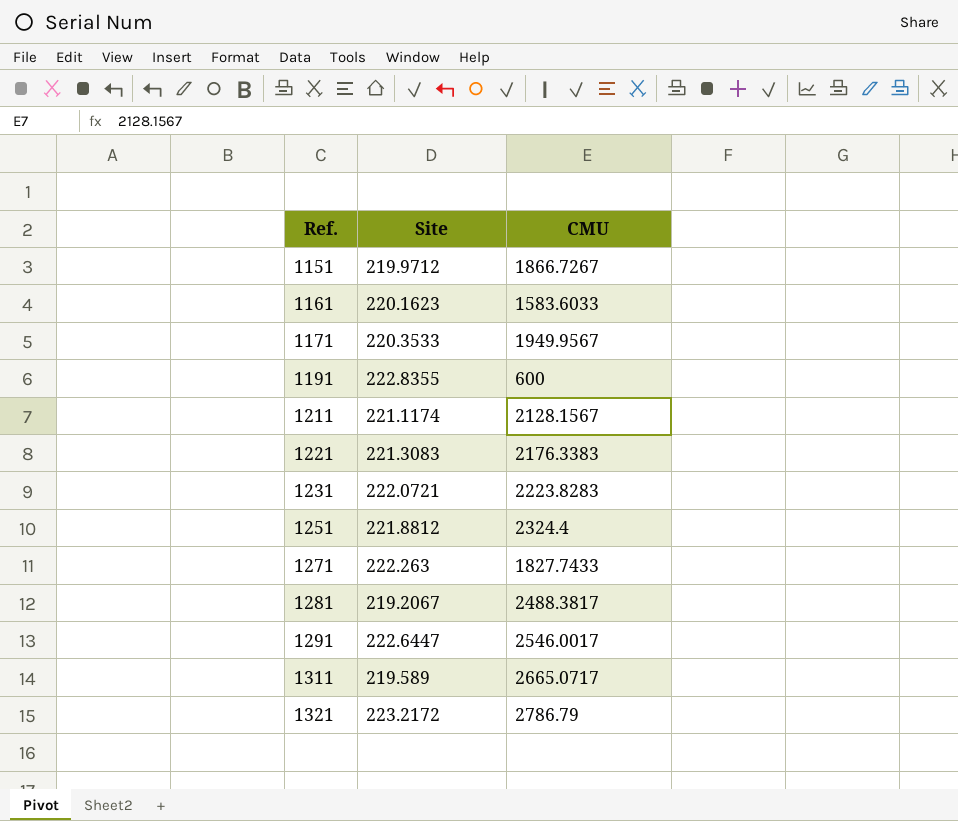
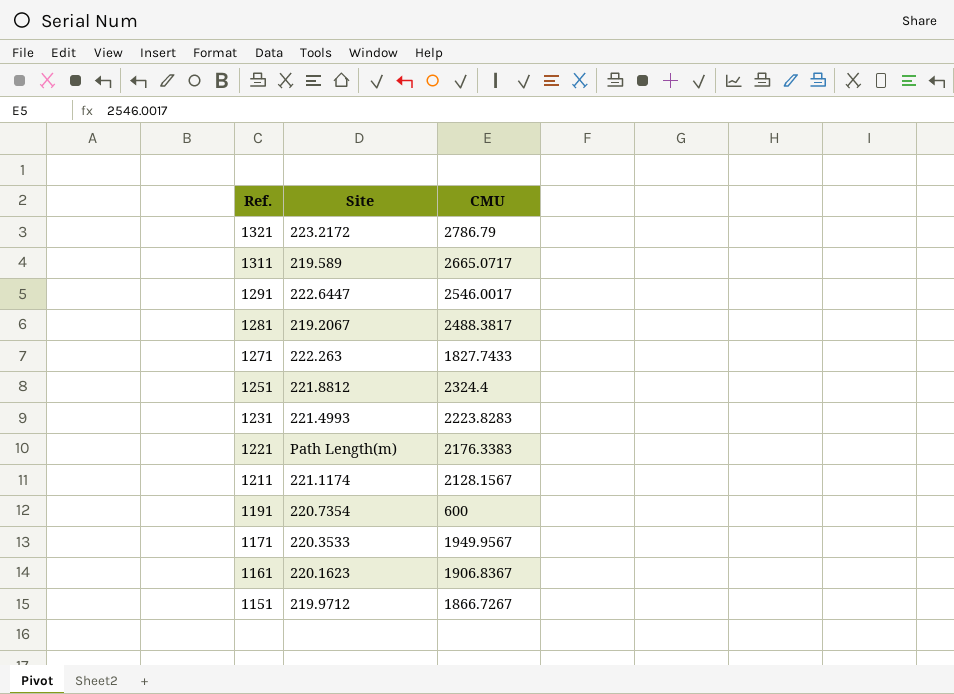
row order: Ref. ascending -> Ref. descending
1231 | Site: 222.0721 -> 221.4993
1221 | Site: 221.3083 -> Path Length(m)
1191 | Site: 222.8355 -> 220.7354
1161 | CMU: 1583.6033 -> 1906.8367

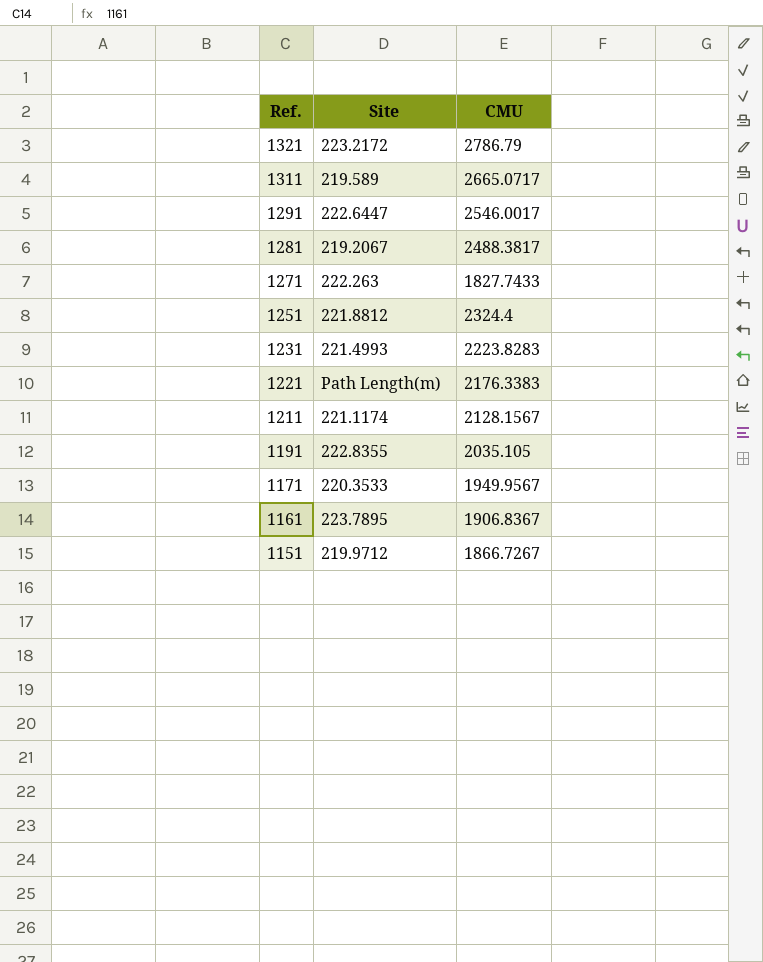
1191 | Site: 220.7354 -> 222.8355
1191 | CMU: 600 -> 2035.105
1161 | Site: 220.1623 -> 223.7895

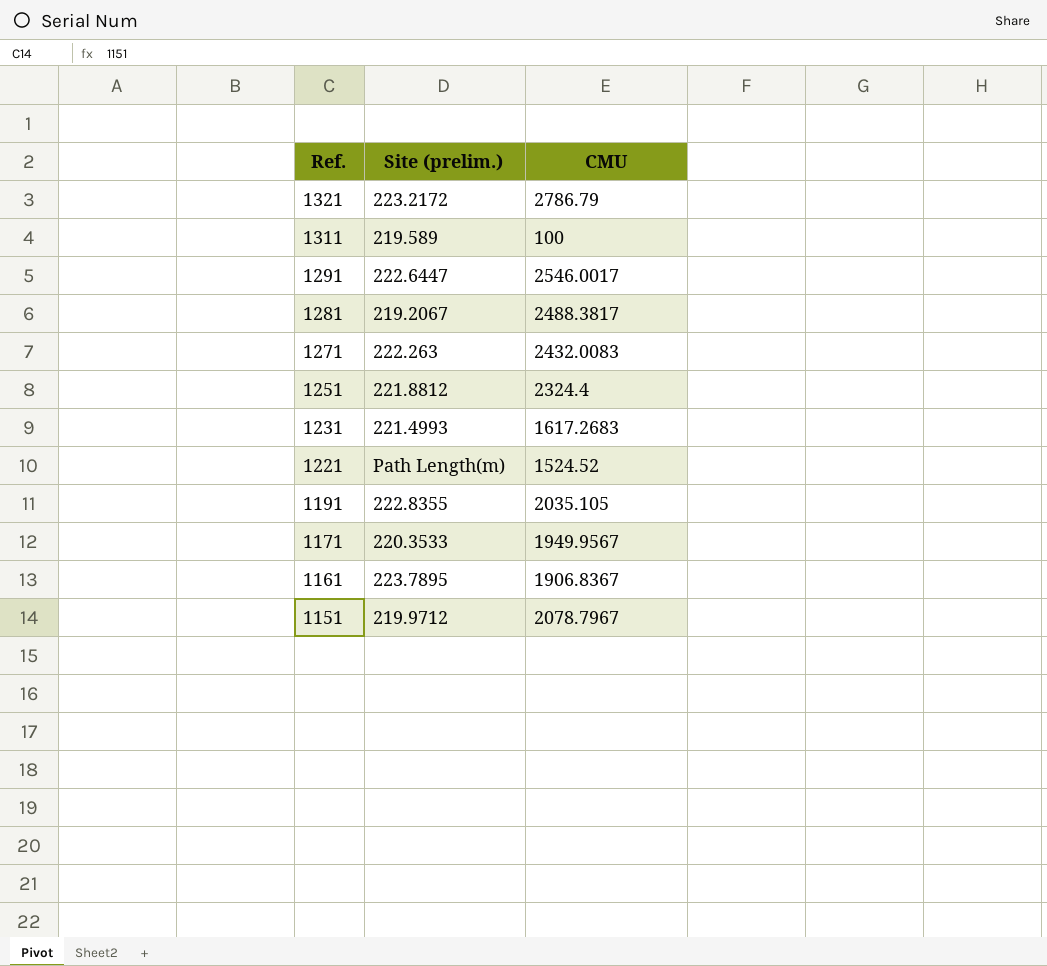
column name: Site -> Site (prelim.)
row 1211: 221.1174 | 2128.1567 -> none
1311 | CMU: 2665.0717 -> 100
1271 | CMU: 1827.7433 -> 2432.0083
1231 | CMU: 2223.8283 -> 1617.2683
1221 | CMU: 2176.3383 -> 1524.52
1151 | CMU: 1866.7267 -> 2078.7967

